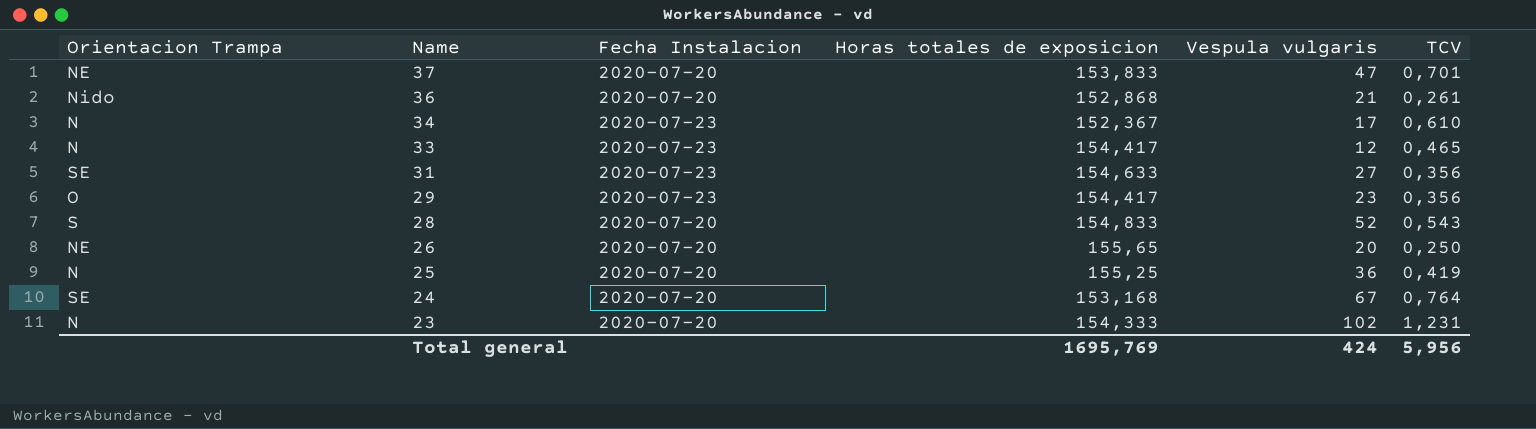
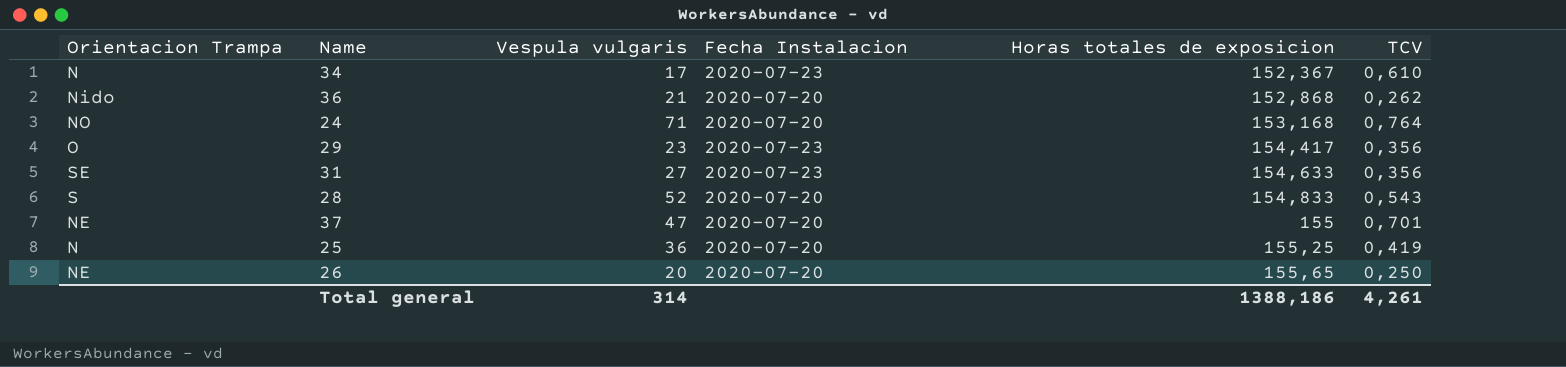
row order: Name descending -> Horas totales de exposicion ascending
column Vespula vulgaris | position: 5 -> 3
row 33: N | 2020-07-23 | 154,417 | 12 | 0,465 -> none
row 23: N | 2020-07-20 | 154,333 | 102 | 1,231 -> none
36 | TCV: 0,261 -> 0,262
24 | Orientacion Trampa: SE -> NO
24 | Vespula vulgaris: 67 -> 71
37 | Horas totales de exposicion: 153,833 -> 155
Total general | Vespula vulgaris: 424 -> 314
Total general | Horas totales de exposicion: 1695,769 -> 1388,186
Total general | TCV: 5,956 -> 4,261

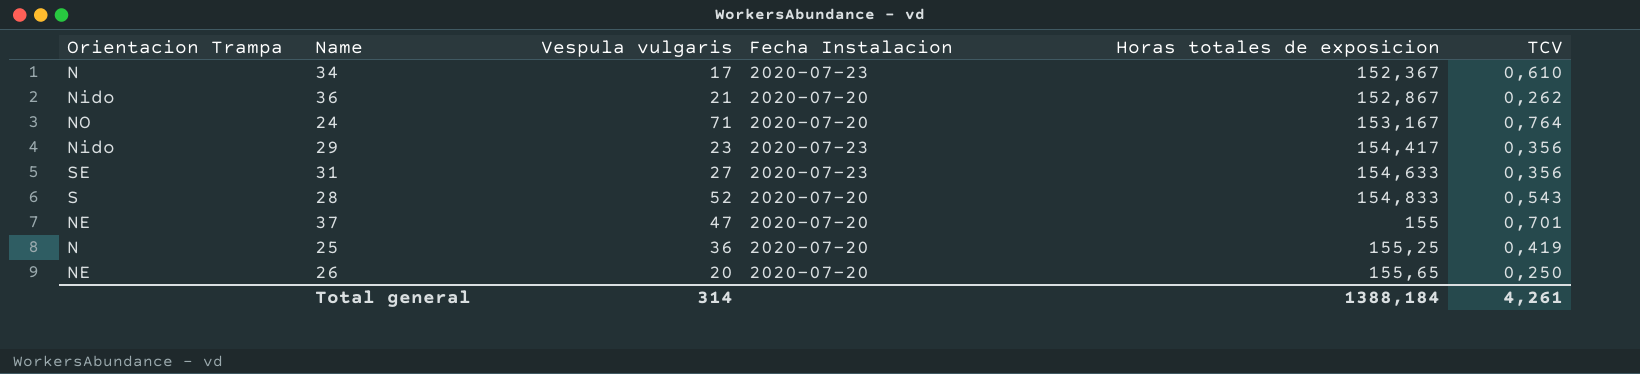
36 | Horas totales de exposicion: 152,868 -> 152,867
24 | Horas totales de exposicion: 153,168 -> 153,167
29 | Orientacion Trampa: O -> Nido
Total general | Horas totales de exposicion: 1388,186 -> 1388,184

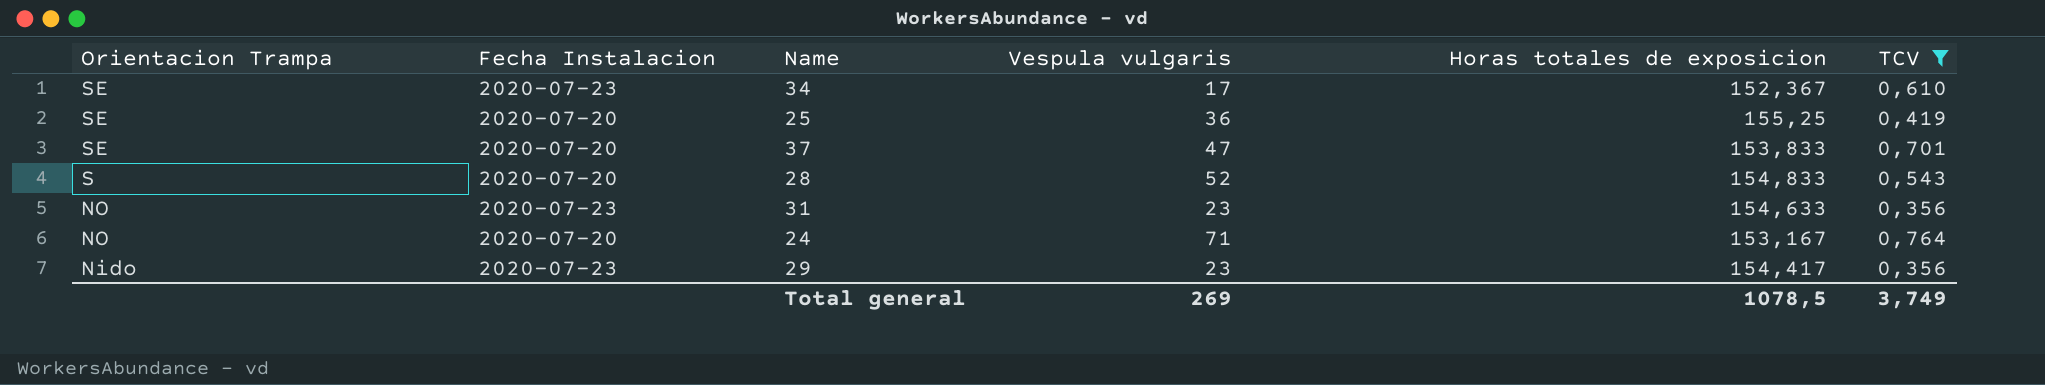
filter: none -> TCV >= 0,356
row order: Horas totales de exposicion ascending -> Orientacion Trampa descending
column Fecha Instalacion | position: 4 -> 2
34 | Orientacion Trampa: N -> SE
25 | Orientacion Trampa: N -> SE
37 | Orientacion Trampa: NE -> SE
37 | Horas totales de exposicion: 155 -> 153,833
31 | Orientacion Trampa: SE -> NO
31 | Vespula vulgaris: 27 -> 23
Total general | Vespula vulgaris: 314 -> 269
Total general | Horas totales de exposicion: 1388,184 -> 1078,5
Total general | TCV: 4,261 -> 3,749

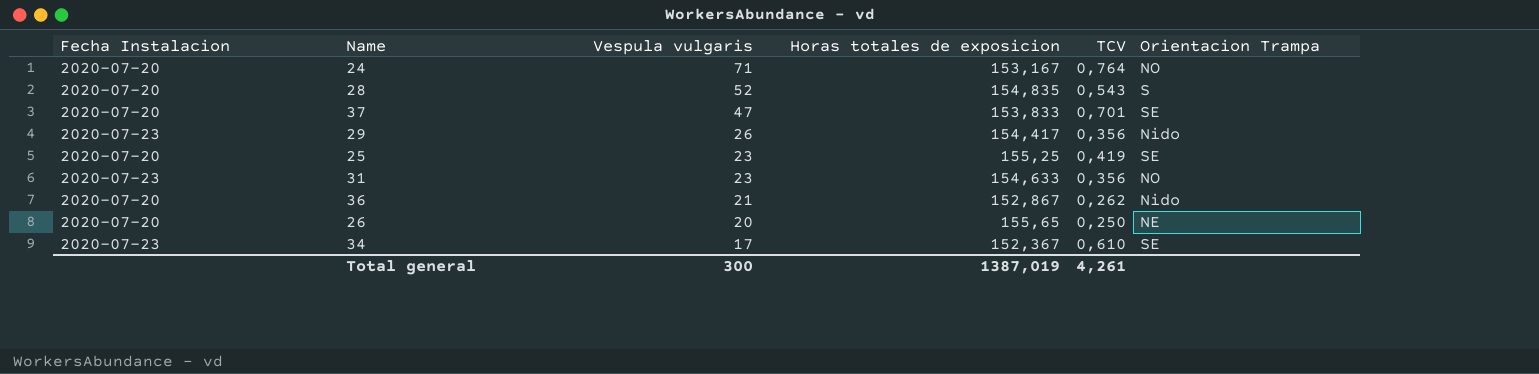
filter: TCV >= 0,356 -> none
row order: Orientacion Trampa descending -> Vespula vulgaris descending
column Orientacion Trampa | position: 1 -> 6
28 | Horas totales de exposicion: 154,833 -> 154,835
29 | Vespula vulgaris: 23 -> 26
25 | Vespula vulgaris: 36 -> 23
Total general | Vespula vulgaris: 269 -> 300
Total general | Horas totales de exposicion: 1078,5 -> 1387,019
Total general | TCV: 3,749 -> 4,261

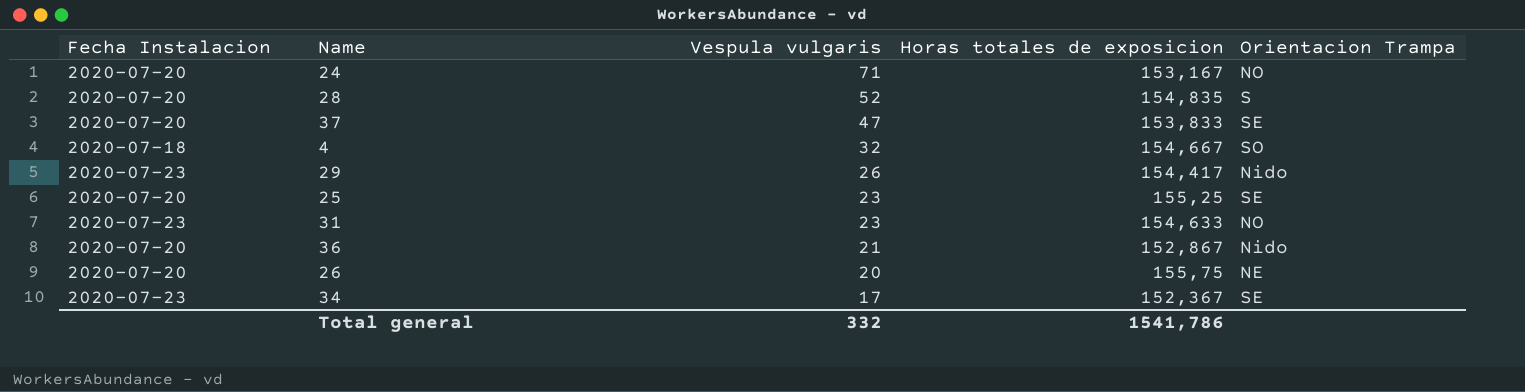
column TCV | position: 5 -> none
row 4: none -> 2020-07-18 | 32 | 154,667 | SO
26 | Horas totales de exposicion: 155,65 -> 155,75
Total general | Vespula vulgaris: 300 -> 332
Total general | Horas totales de exposicion: 1387,019 -> 1541,786

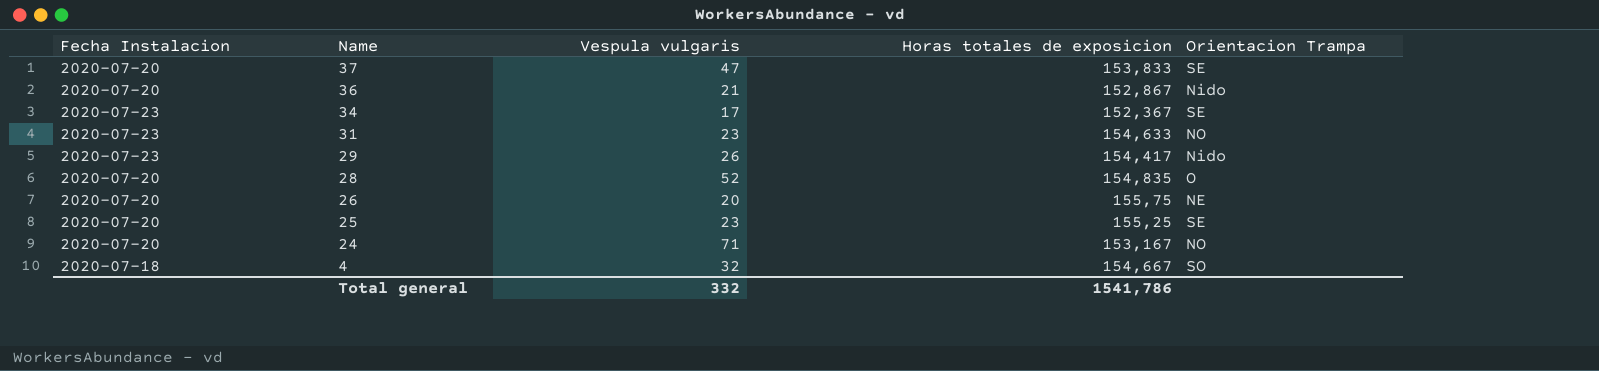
row order: Vespula vulgaris descending -> Name descending
28 | Orientacion Trampa: S -> O

